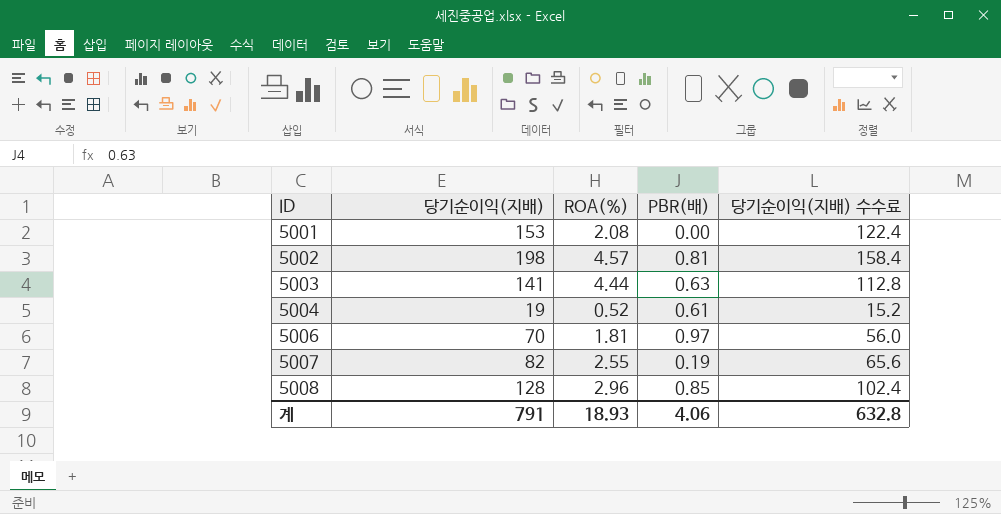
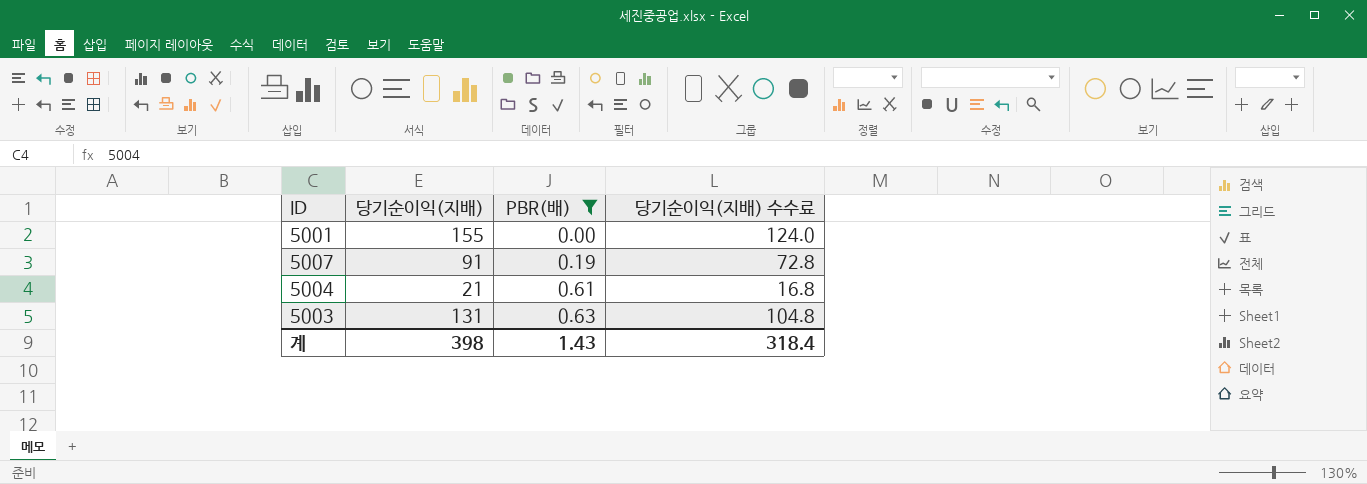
filter: none -> PBR(배) <= 0.63
row order: ID ascending -> PBR(배) ascending
column ROA(%) | position: 3 -> none
5001 | 당기순이익(지배): 153 -> 155
5001 | 당기순이익(지배) 수수료: 122.4 -> 124.0
5007 | 당기순이익(지배): 82 -> 91
5007 | 당기순이익(지배) 수수료: 65.6 -> 72.8
5004 | 당기순이익(지배): 19 -> 21
5004 | 당기순이익(지배) 수수료: 15.2 -> 16.8
5003 | 당기순이익(지배): 141 -> 131
5003 | 당기순이익(지배) 수수료: 112.8 -> 104.8
계 | 당기순이익(지배): 791 -> 398
계 | PBR(배): 4.06 -> 1.43
계 | 당기순이익(지배) 수수료: 632.8 -> 318.4

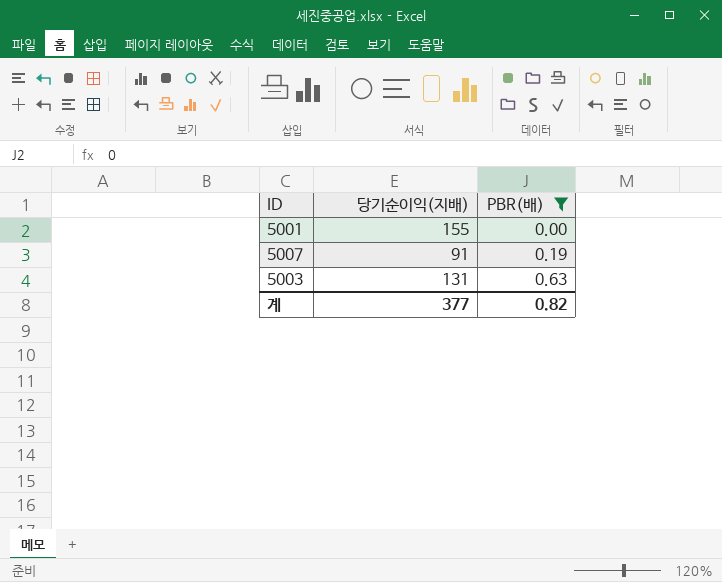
column 당기순이익(지배) 수수료 | formula: [당기순이익(지배)] * 0.8 -> none
row 5004: 21 | 0.61 | 16.8 -> none
계 | 당기순이익(지배): 398 -> 377
계 | PBR(배): 1.43 -> 0.82

